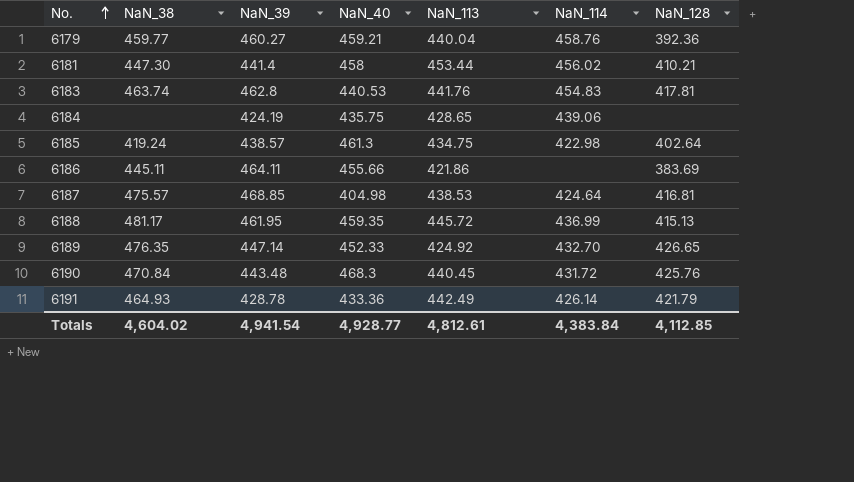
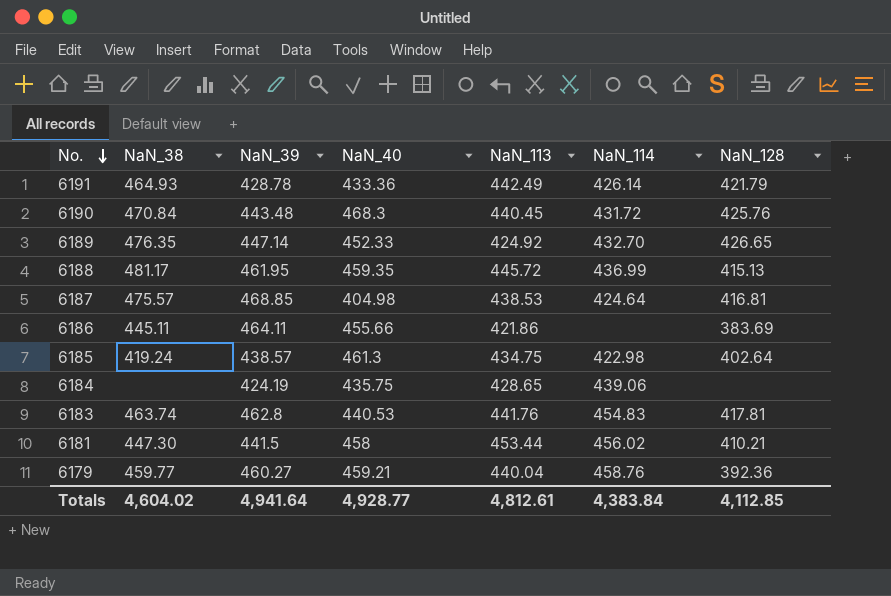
row order: No. ascending -> No. descending
6181 | NaN_39: 441.4 -> 441.5
Totals | NaN_39: 4,941.54 -> 4,941.64

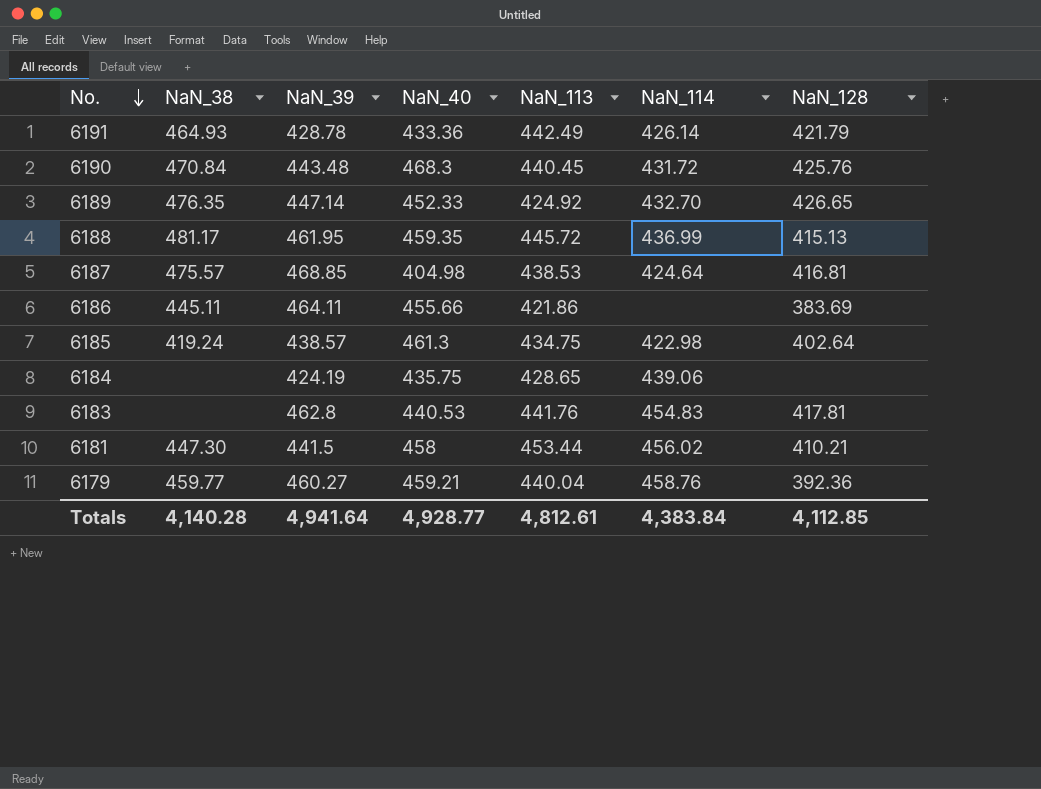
6183 | NaN_38: 463.74 -> none
Totals | NaN_38: 4,604.02 -> 4,140.28

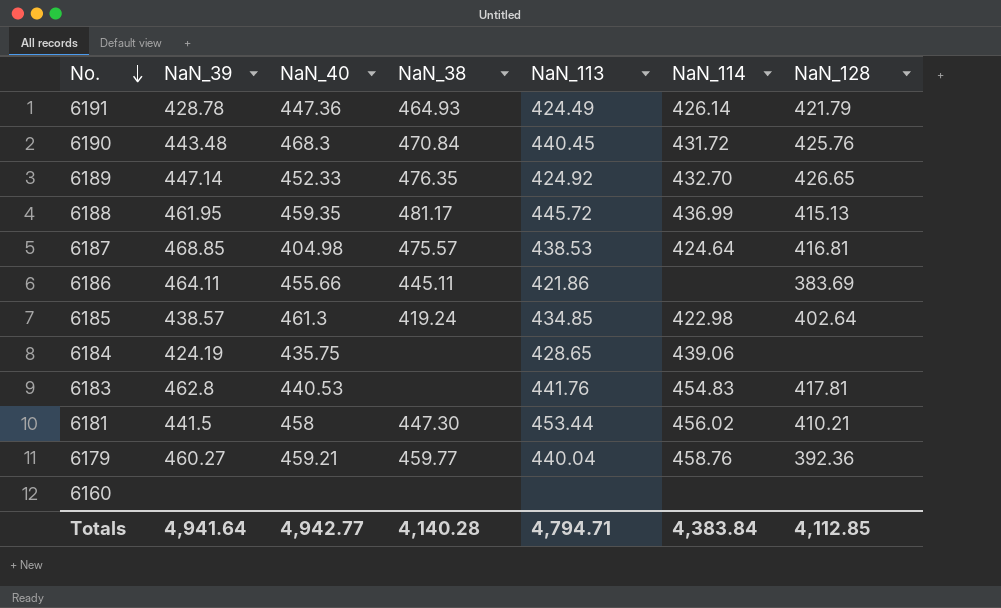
column NaN_38 | position: 2 -> 4
6191 | NaN_40: 433.36 -> 447.36
6191 | NaN_113: 442.49 -> 424.49
6185 | NaN_113: 434.75 -> 434.85
row 6160: none -> none | none | none | none | none | none
Totals | NaN_40: 4,928.77 -> 4,942.77
Totals | NaN_113: 4,812.61 -> 4,794.71

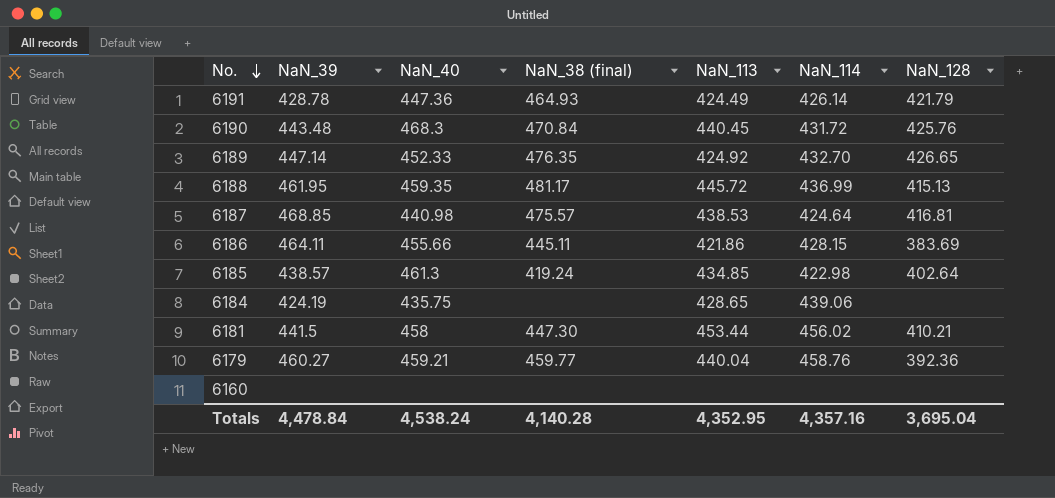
column name: NaN_38 -> NaN_38 (final)
row 6183: 462.8 | 440.53 | none | 441.76 | 454.83 | 417.81 -> none
6187 | NaN_40: 404.98 -> 440.98
6186 | NaN_114: none -> 428.15
Totals | NaN_39: 4,941.64 -> 4,478.84
Totals | NaN_40: 4,942.77 -> 4,538.24
Totals | NaN_113: 4,794.71 -> 4,352.95
Totals | NaN_114: 4,383.84 -> 4,357.16
Totals | NaN_128: 4,112.85 -> 3,695.04

